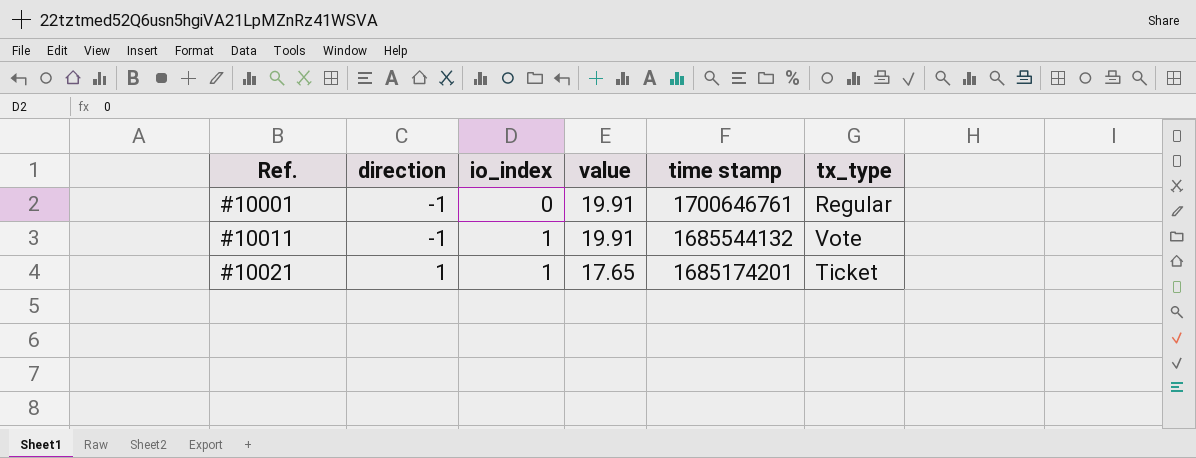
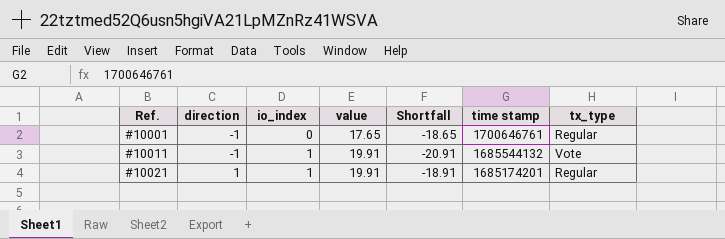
column Shortfall | formula: none -> [direction] - [value]
#10001 | value: 19.91 -> 17.65
#10021 | value: 17.65 -> 19.91
#10021 | tx_type: Ticket -> Regular

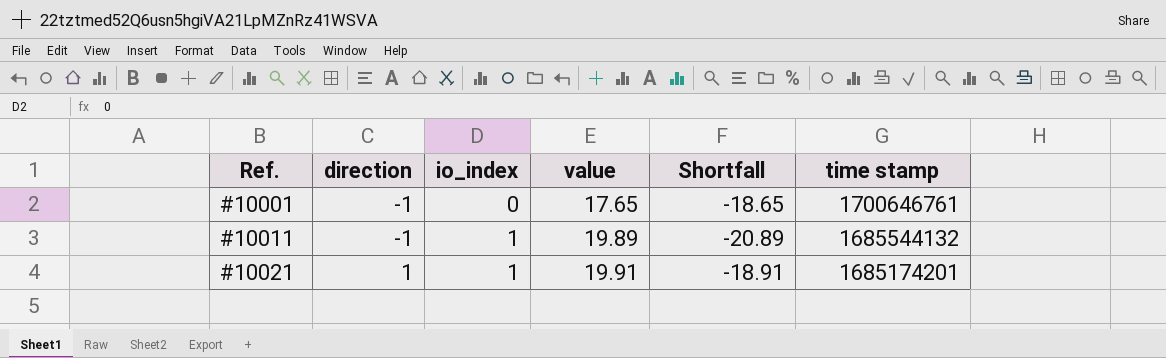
column tx_type | position: 7 -> none
#10011 | value: 19.91 -> 19.89
#10011 | Shortfall: -20.91 -> -20.89

